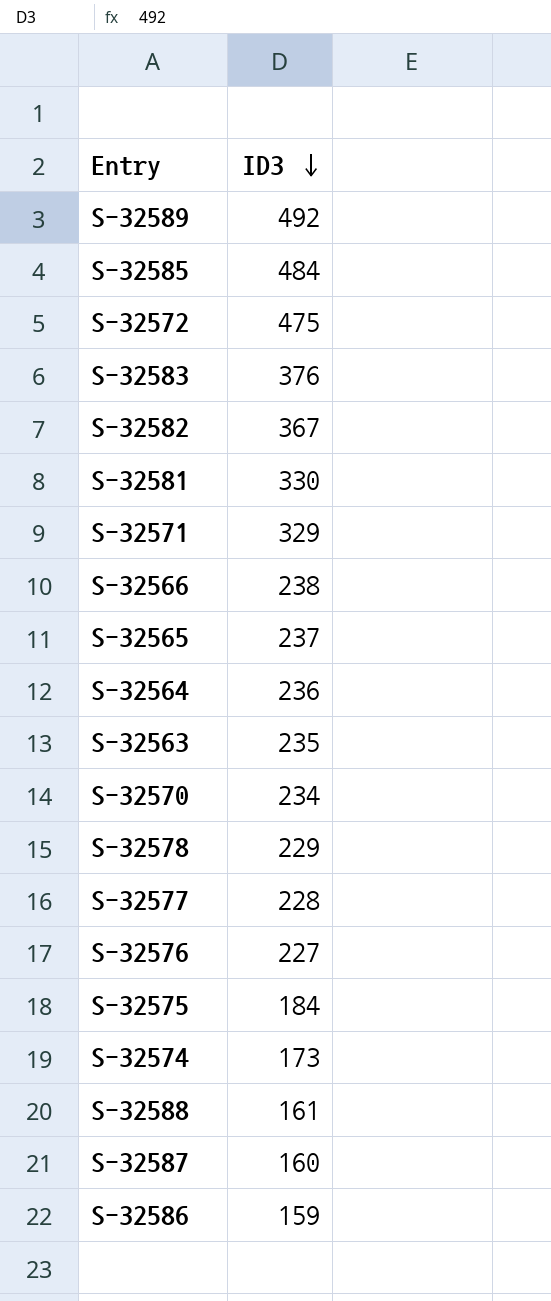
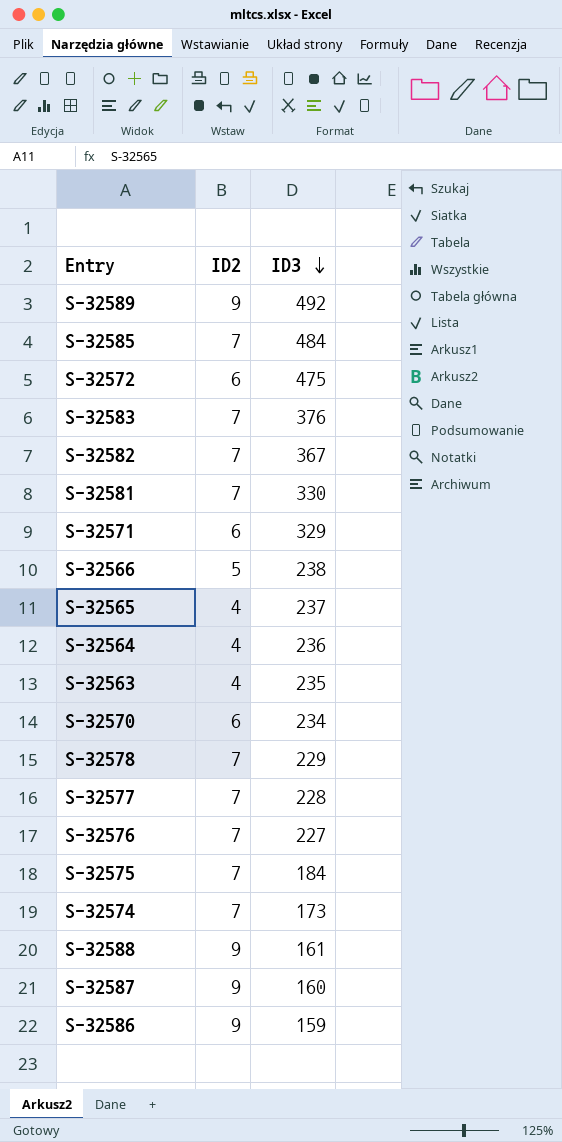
column ID2 | position: none -> 2

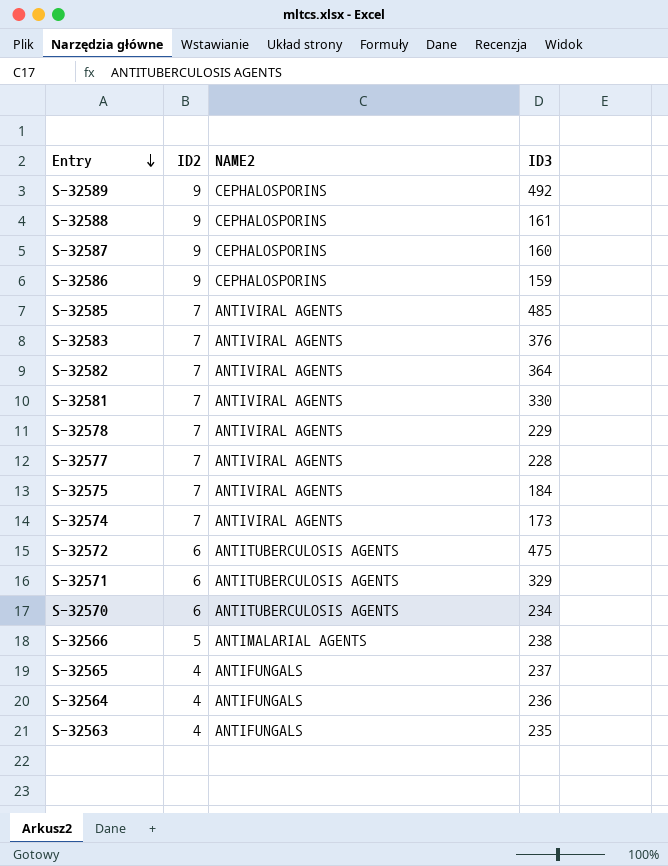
row order: ID3 descending -> Entry descending
column NAME2 | position: none -> 3
row S-32576: 7 | 227 -> none
S-32585 | ID3: 484 -> 485
S-32582 | ID3: 367 -> 364

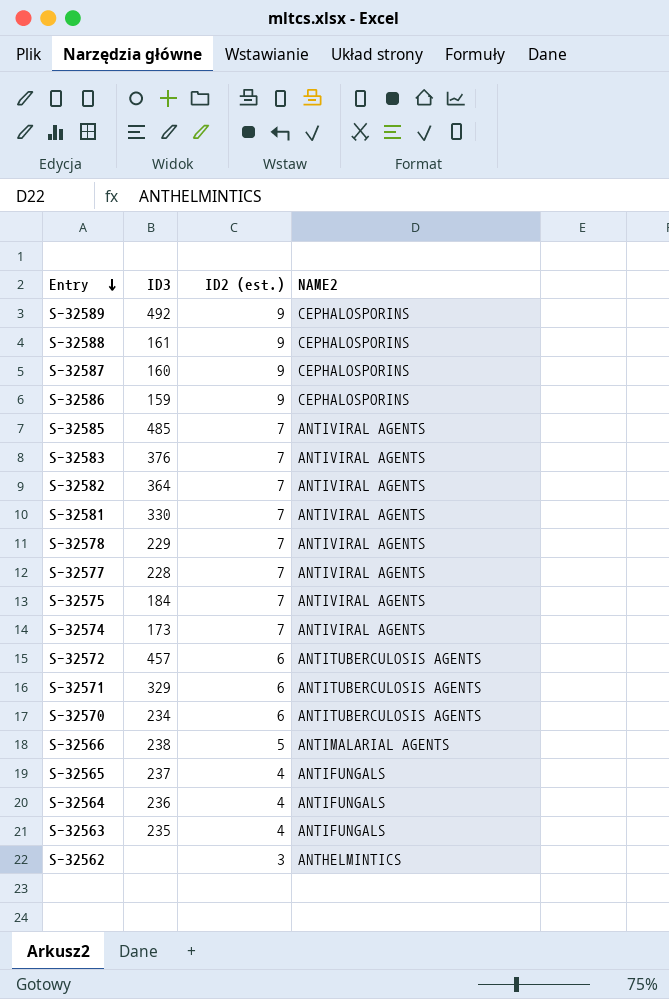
column ID3 | position: 4 -> 2
column name: ID2 -> ID2 (est.)
S-32572 | ID3: 475 -> 457
row S-32562: none -> none | 3 | ANTHELMINTICS

